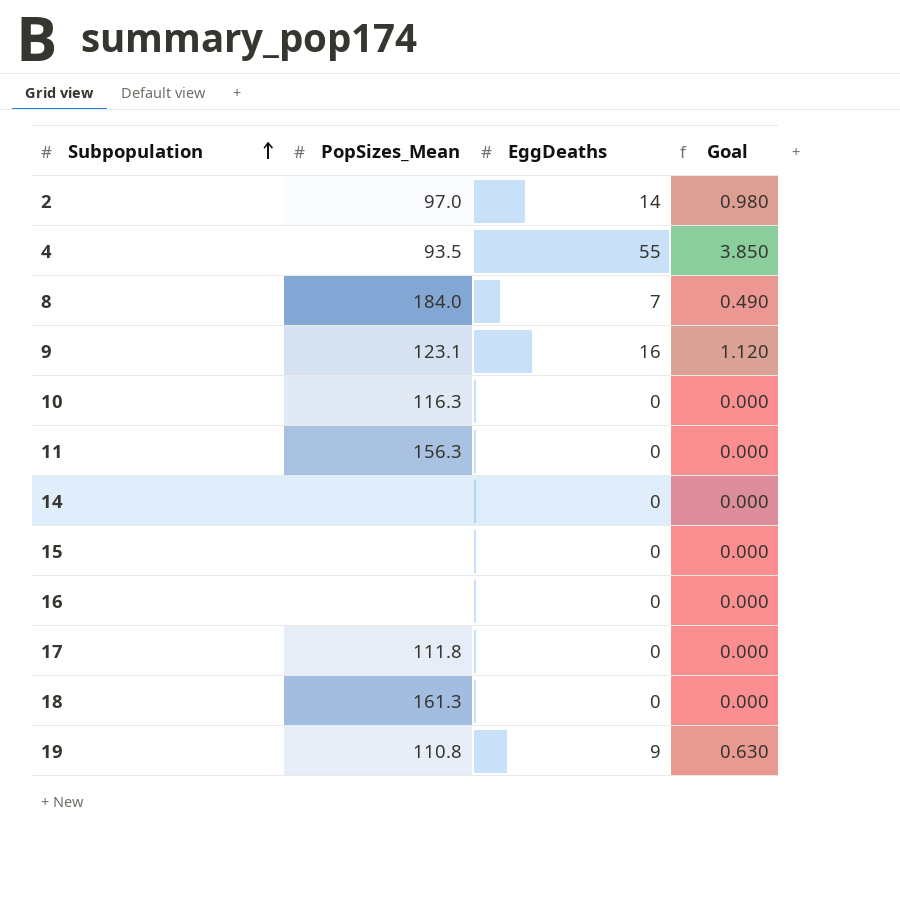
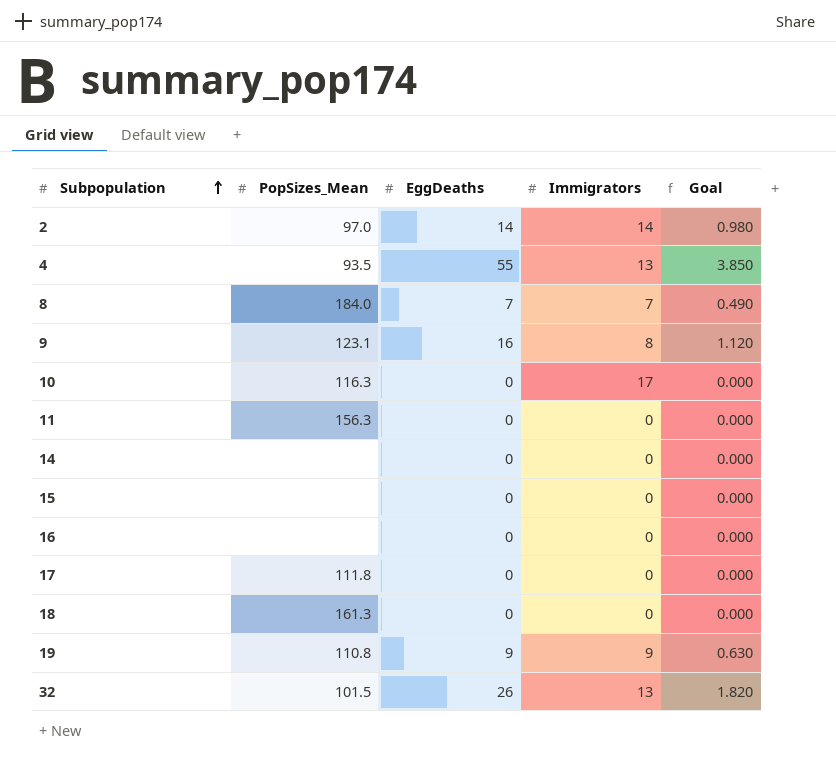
column Immigrators | position: none -> 4
row 32: none -> 101.5 | 26 | 13 | 1.820

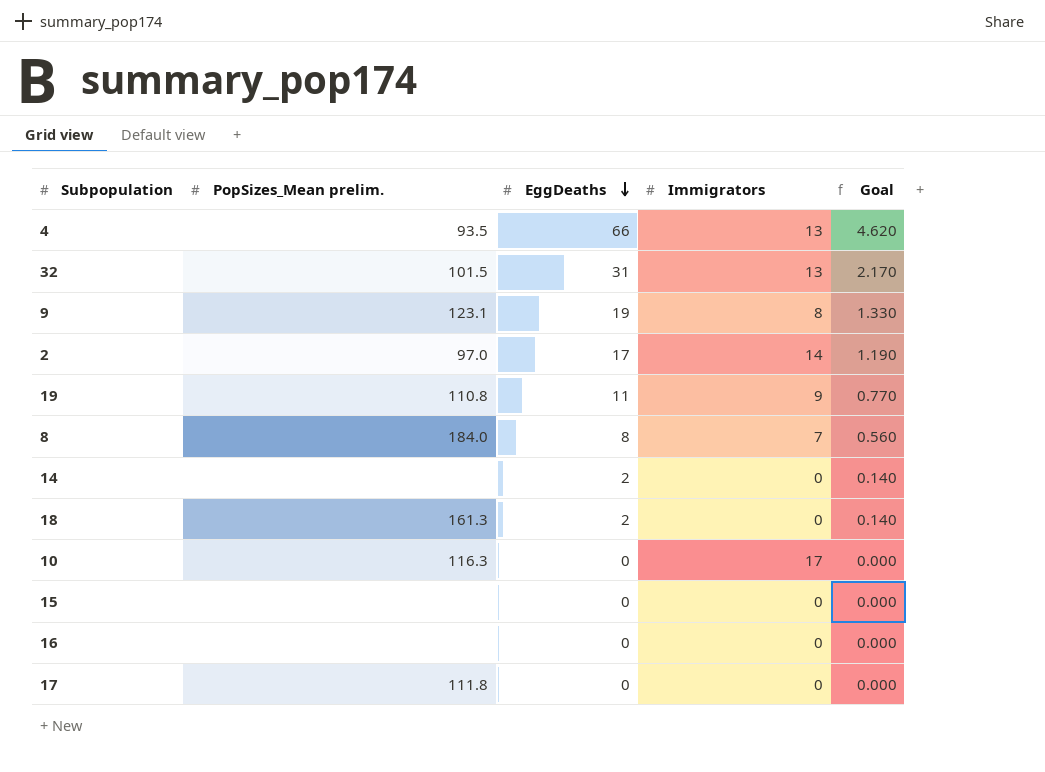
row order: Subpopulation ascending -> EggDeaths descending
column name: PopSizes_Mean -> PopSizes_Mean prelim.
row 11: 156.3 | 0 | 0 | 0.000 -> none
4 | EggDeaths: 55 -> 66
4 | Goal: 3.850 -> 4.620
32 | EggDeaths: 26 -> 31
32 | Goal: 1.820 -> 2.170
9 | EggDeaths: 16 -> 19
9 | Goal: 1.120 -> 1.330
2 | EggDeaths: 14 -> 17
2 | Goal: 0.980 -> 1.190
19 | EggDeaths: 9 -> 11
19 | Goal: 0.630 -> 0.770
8 | EggDeaths: 7 -> 8
8 | Goal: 0.490 -> 0.560
14 | EggDeaths: 0 -> 2
14 | Goal: 0.000 -> 0.140
18 | EggDeaths: 0 -> 2
18 | Goal: 0.000 -> 0.140

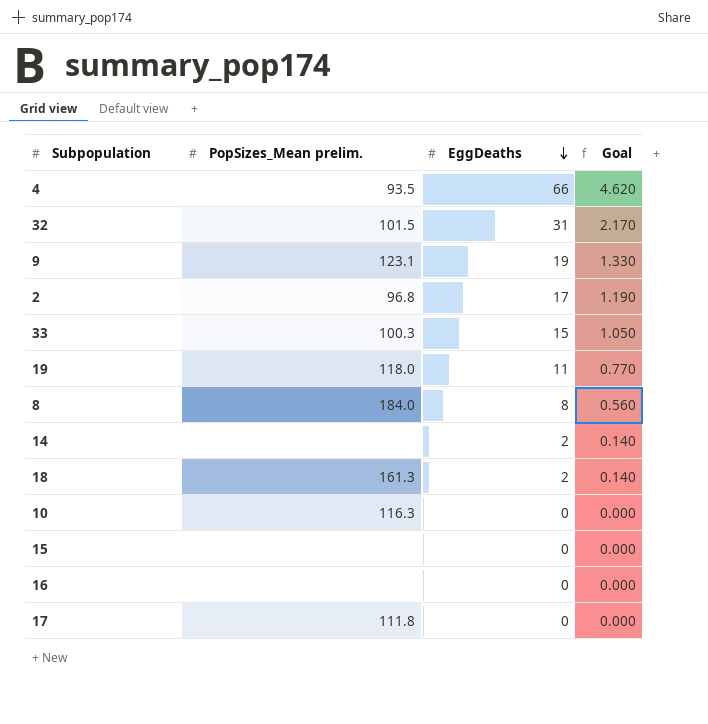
column Immigrators | position: 4 -> none
2 | PopSizes_Mean prelim.: 97.0 -> 96.8
row 33: none -> 100.3 | 15 | 1.050
19 | PopSizes_Mean prelim.: 110.8 -> 118.0

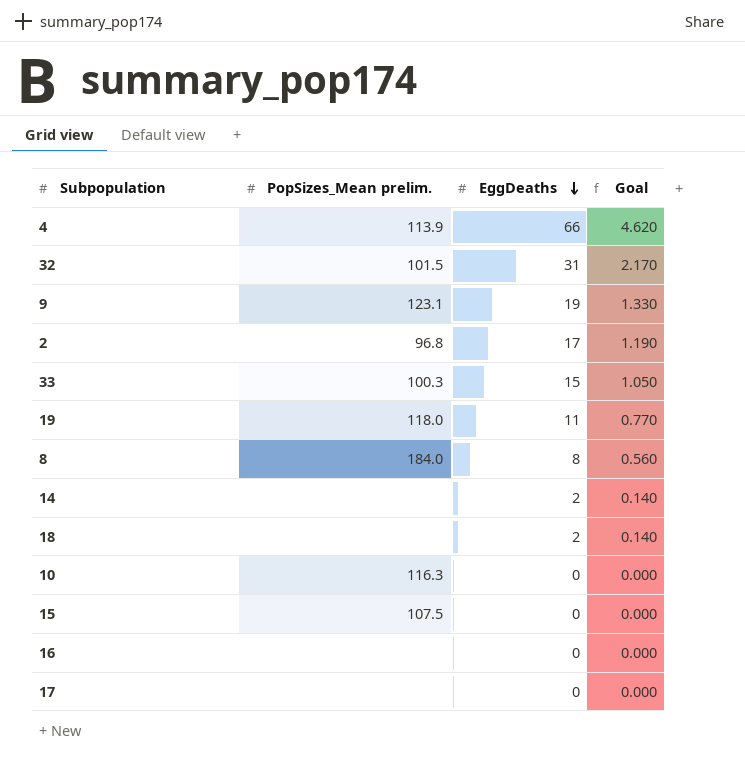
4 | PopSizes_Mean prelim.: 93.5 -> 113.9
18 | PopSizes_Mean prelim.: 161.3 -> none
15 | PopSizes_Mean prelim.: none -> 107.5
17 | PopSizes_Mean prelim.: 111.8 -> none

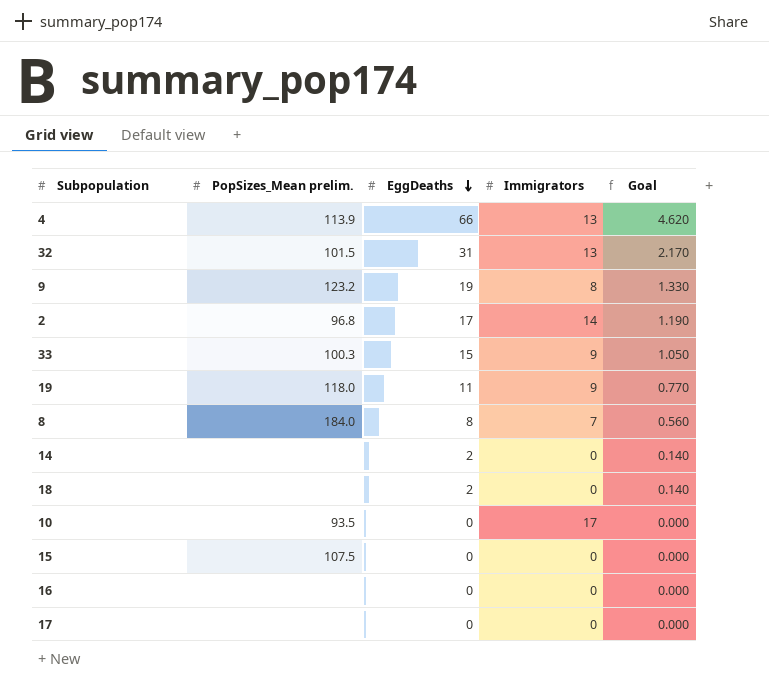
column Immigrators | position: none -> 4
9 | PopSizes_Mean prelim.: 123.1 -> 123.2
10 | PopSizes_Mean prelim.: 116.3 -> 93.5

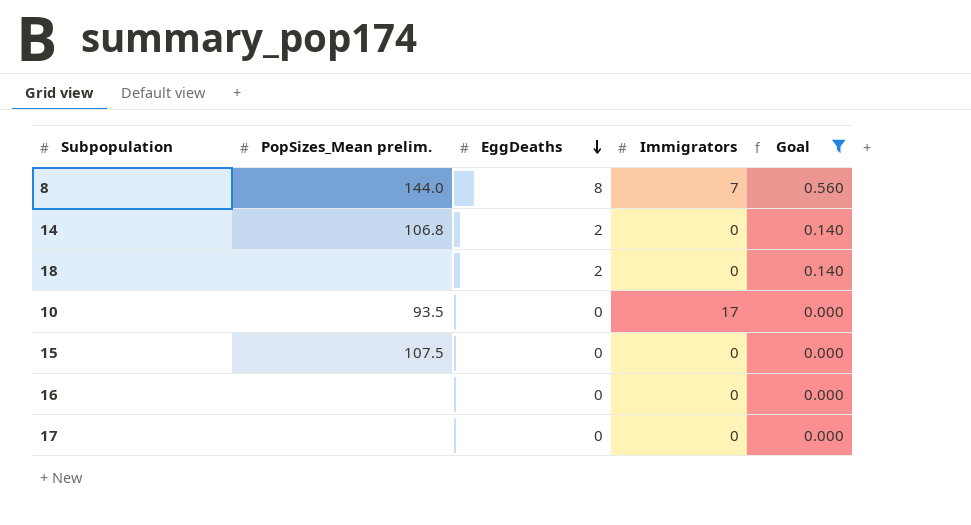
filter: none -> Goal <= 0.560
8 | PopSizes_Mean prelim.: 184.0 -> 144.0
14 | PopSizes_Mean prelim.: none -> 106.8

